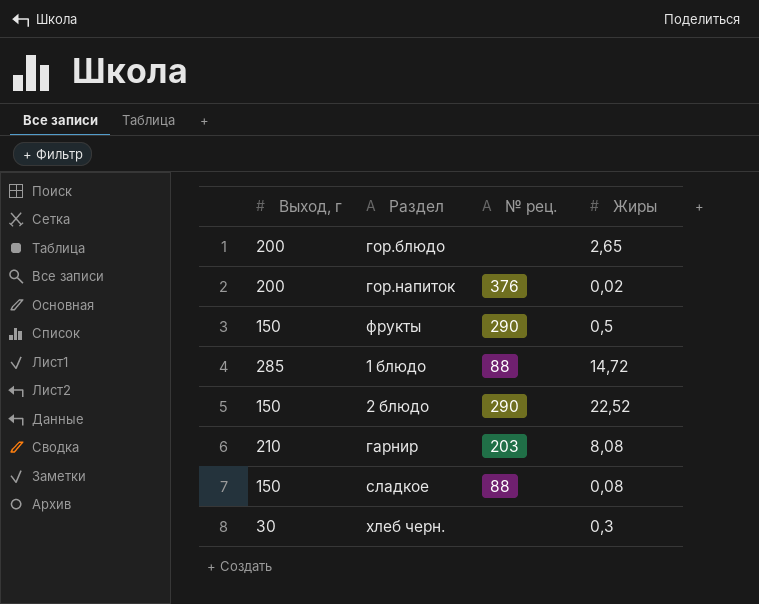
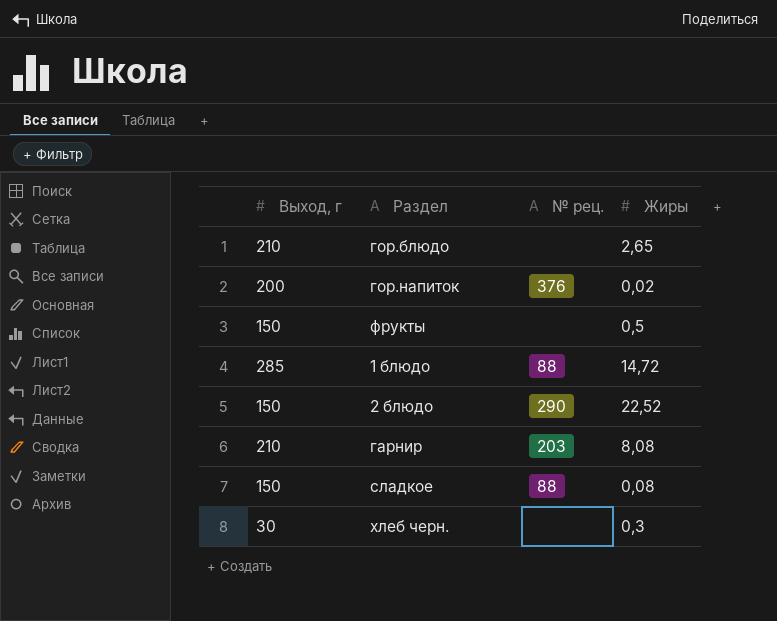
гор.блюдо | Выход, г: 200 -> 210
фрукты | № рец.: 290 -> none

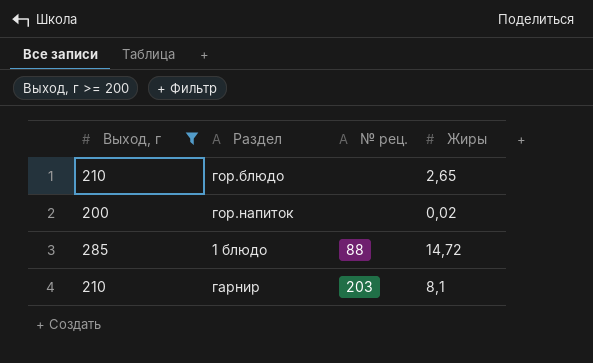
filter: none -> Выход, г >= 200
гор.напиток | № рец.: 376 -> none
гарнир | Жиры: 8,08 -> 8,1

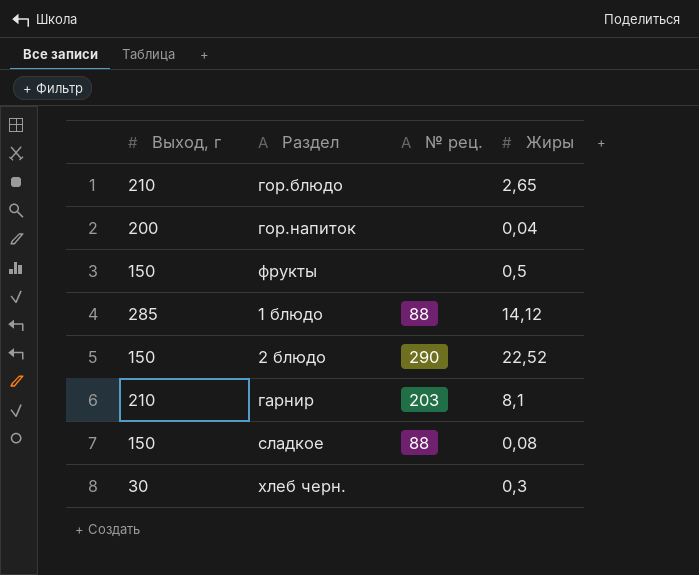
filter: Выход, г >= 200 -> none
гор.напиток | Жиры: 0,02 -> 0,04
1 блюдо | Жиры: 14,72 -> 14,12

